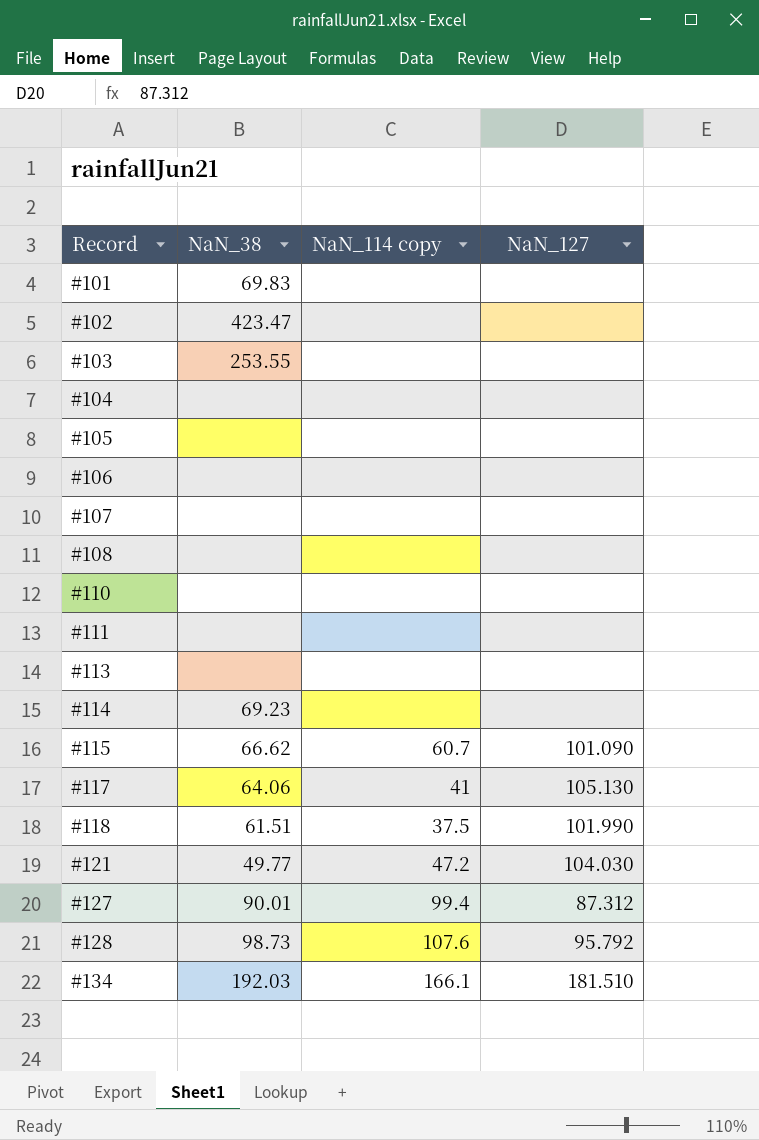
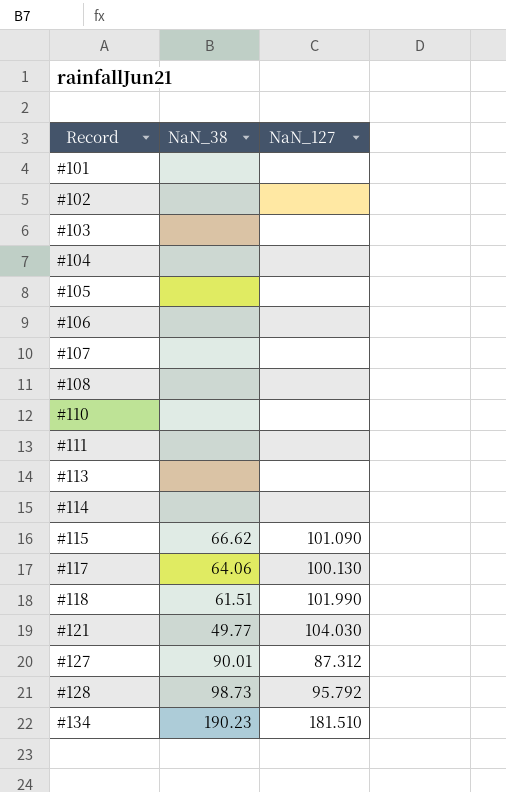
column NaN_114 copy | position: 3 -> none
#101 | NaN_38: 69.83 -> none
#102 | NaN_38: 423.47 -> none
#103 | NaN_38: 253.55 -> none
#114 | NaN_38: 69.23 -> none
#117 | NaN_127: 105.130 -> 100.130
#134 | NaN_38: 192.03 -> 190.23

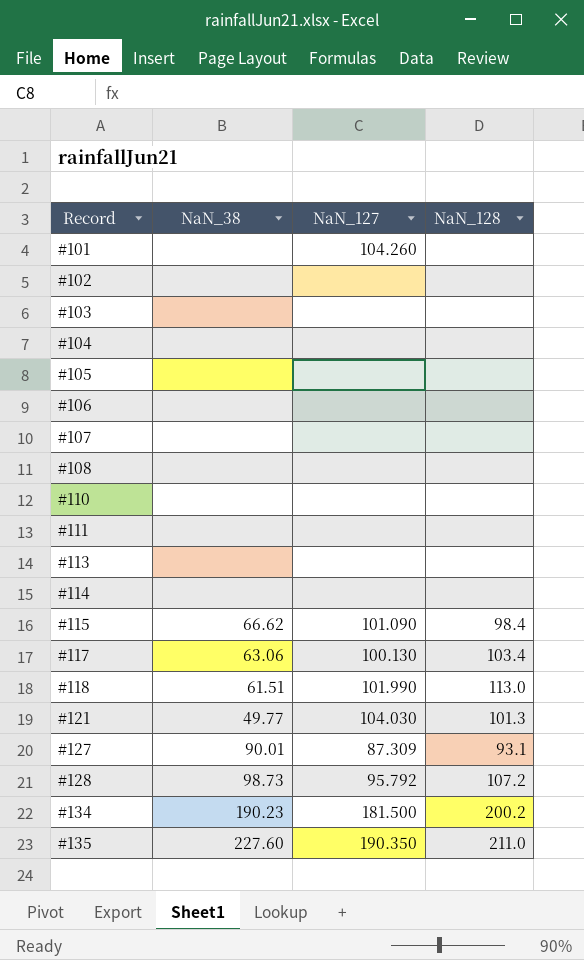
column NaN_128 | position: none -> 4
#101 | NaN_127: none -> 104.260
#117 | NaN_38: 64.06 -> 63.06
#127 | NaN_127: 87.312 -> 87.309
#134 | NaN_127: 181.510 -> 181.500
row #135: none -> 227.60 | 190.350 | 211.0

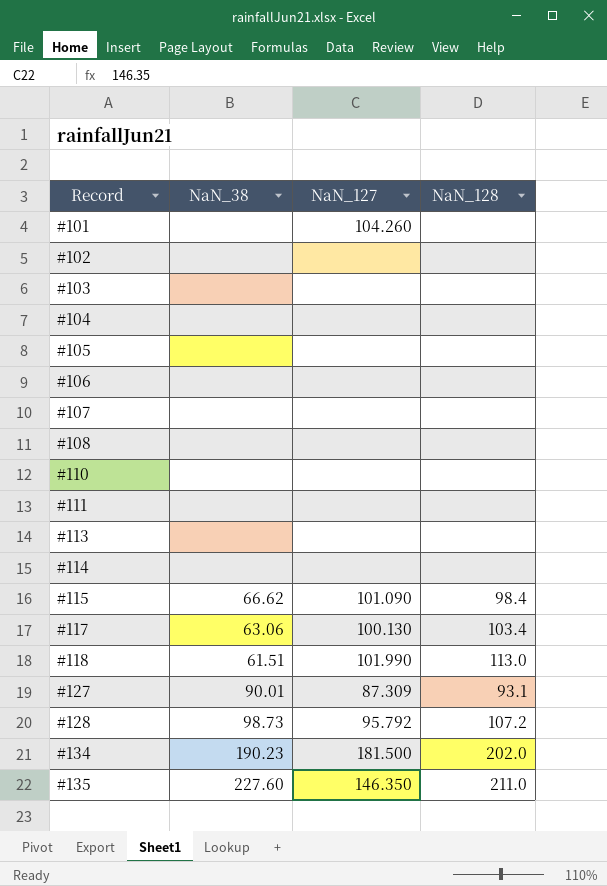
row #121: 49.77 | 104.030 | 101.3 -> none
#134 | NaN_128: 200.2 -> 202.0
#135 | NaN_127: 190.350 -> 146.350

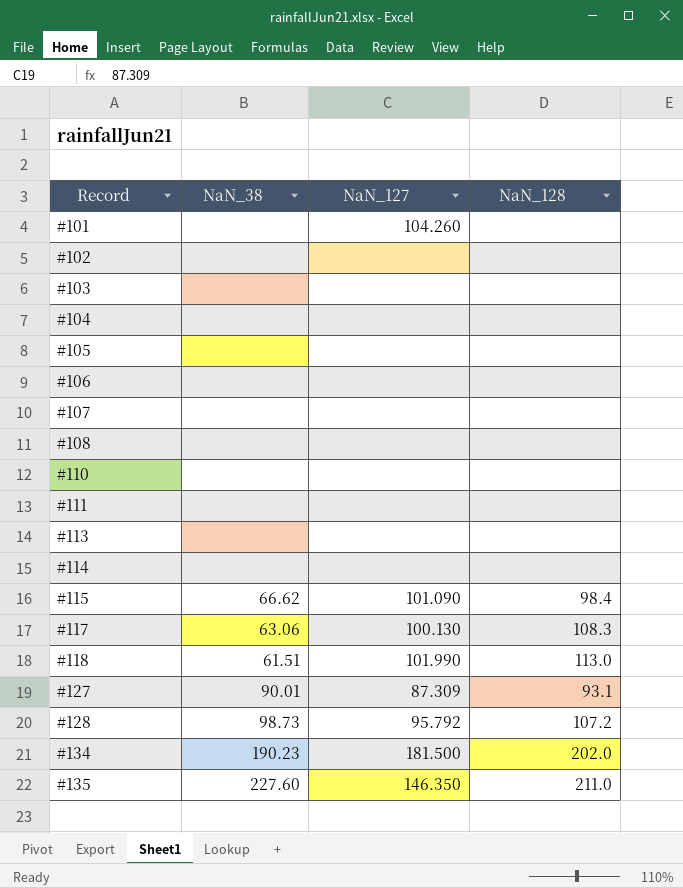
#117 | NaN_128: 103.4 -> 108.3

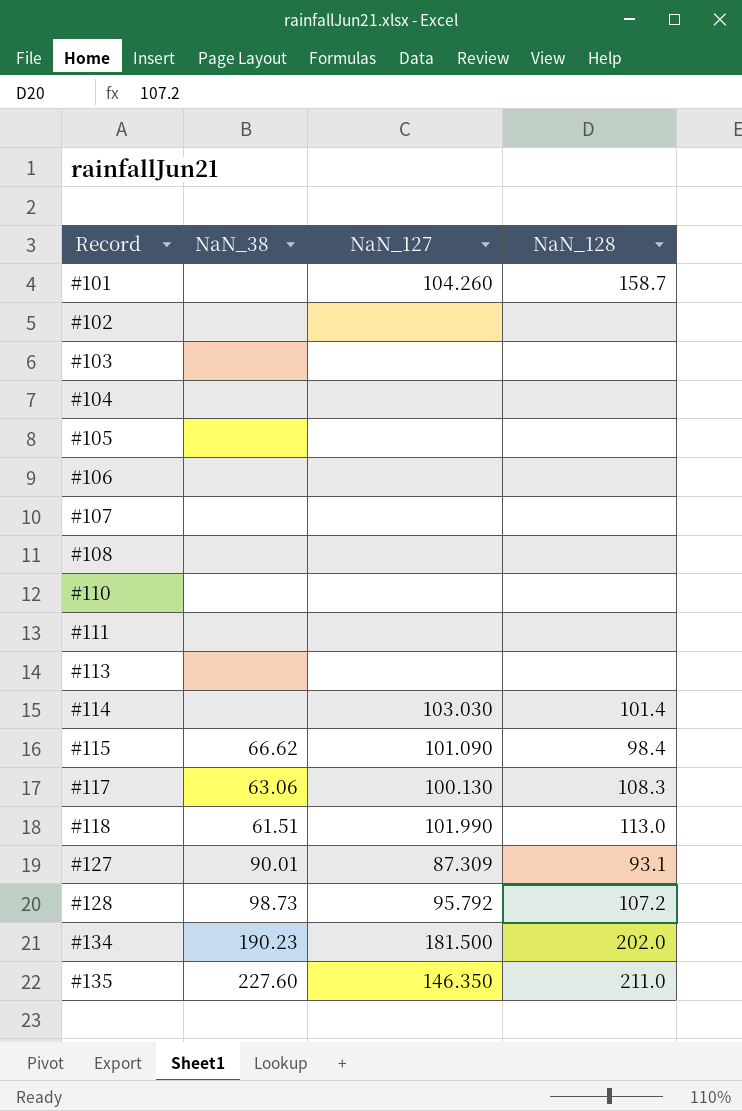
#101 | NaN_128: none -> 158.7
#114 | NaN_127: none -> 103.030
#114 | NaN_128: none -> 101.4

